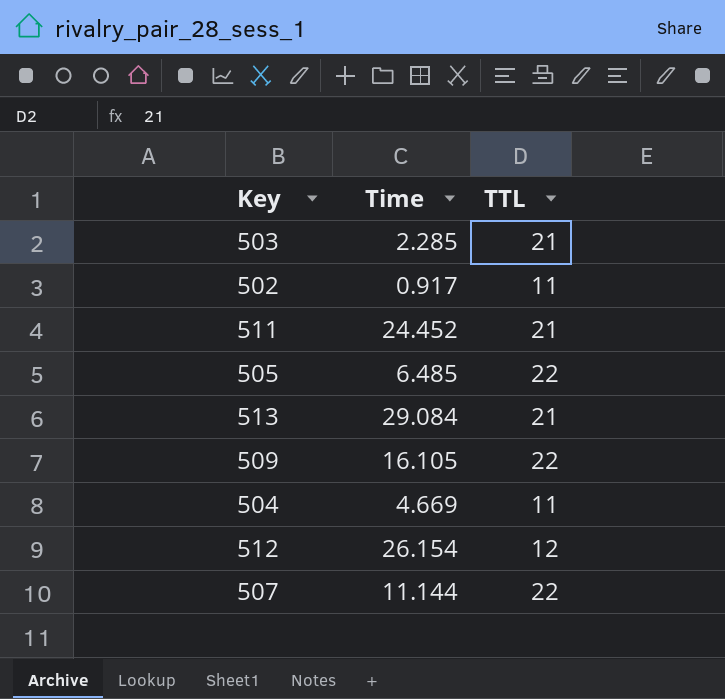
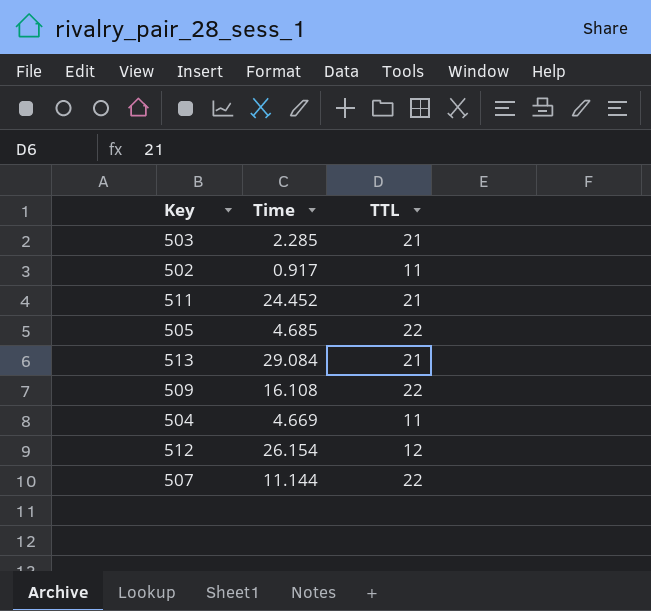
505 | Time: 6.485 -> 4.685
509 | Time: 16.105 -> 16.108

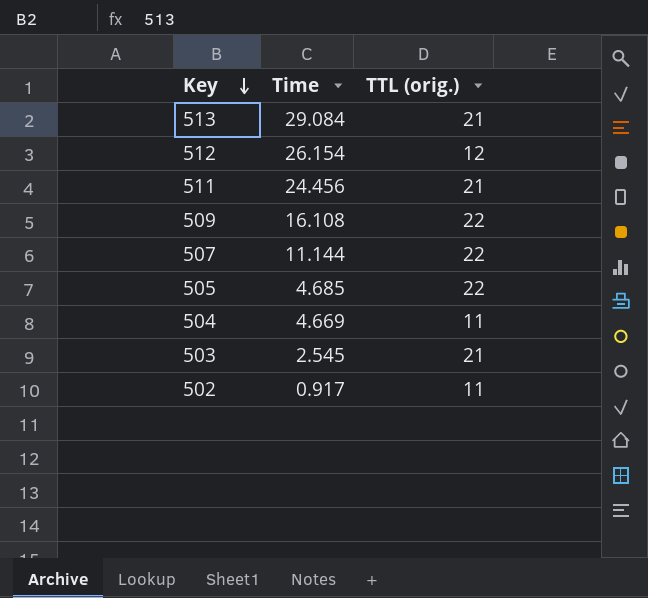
row order: none -> Key descending
column name: TTL -> TTL (orig.)
511 | Time: 24.452 -> 24.456
503 | Time: 2.285 -> 2.545

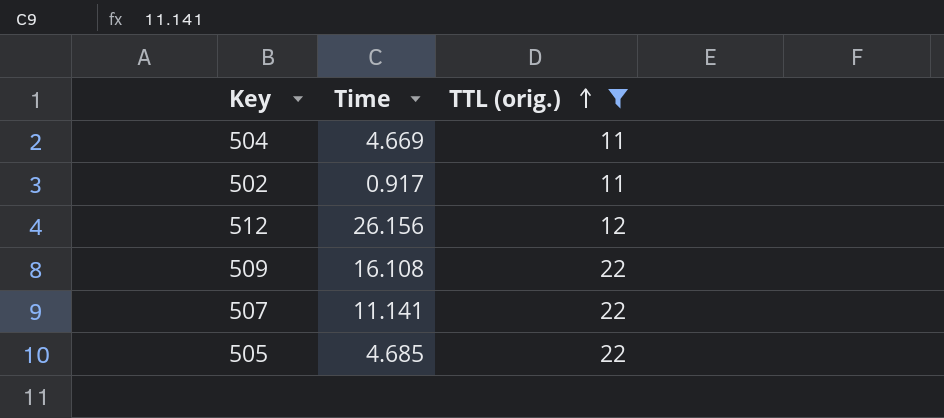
filter: none -> TTL (orig.) != 21
row order: Key descending -> TTL (orig.) ascending
512 | Time: 26.154 -> 26.156
507 | Time: 11.144 -> 11.141

